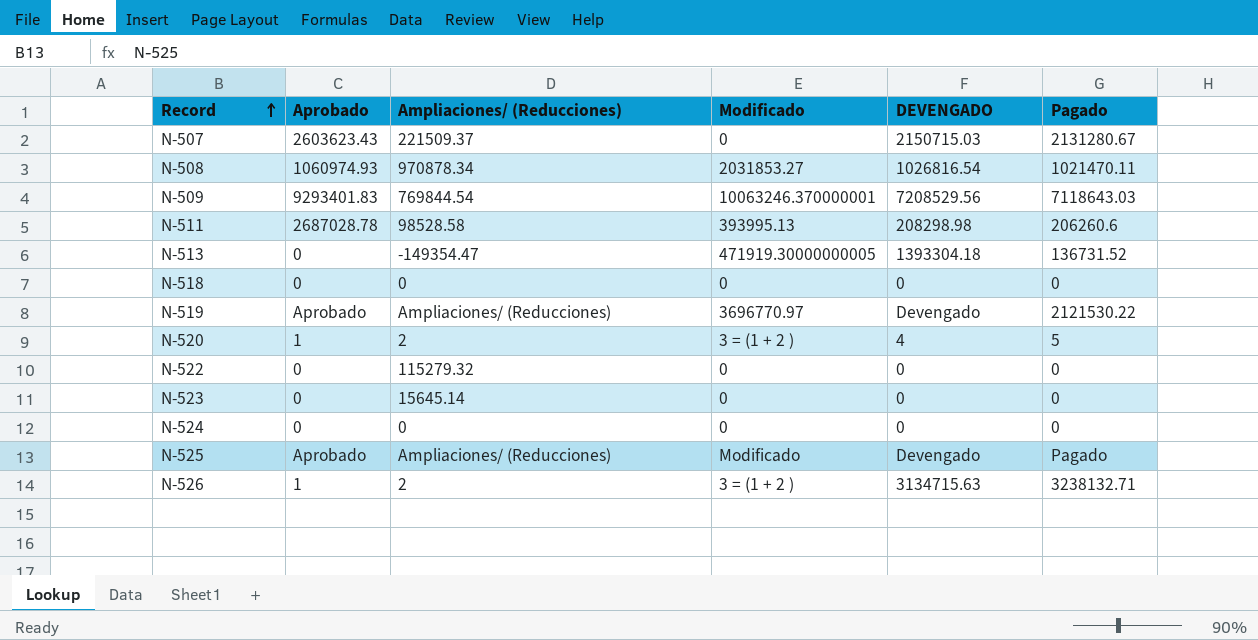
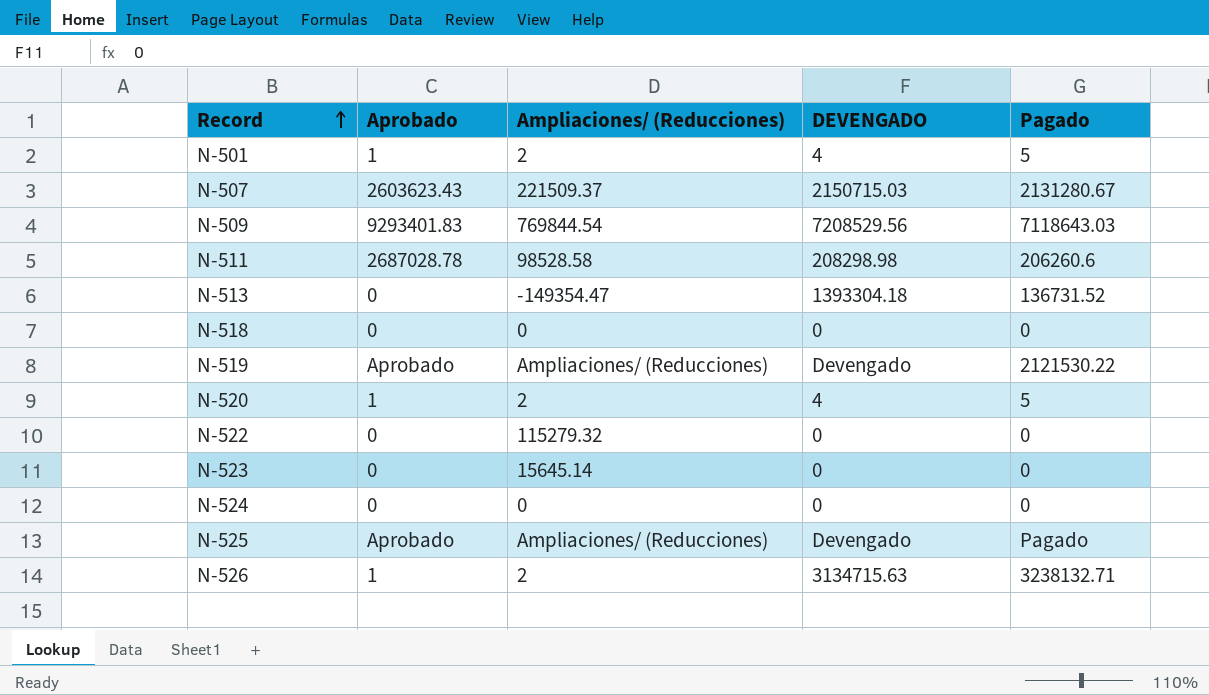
column Modificado | position: 4 -> none
row N-508: 1060974.93 | 970878.34 | 2031853.27 | 1026816.54 | 1021470.11 -> none
row N-501: none -> 1 | 2 | 4 | 5

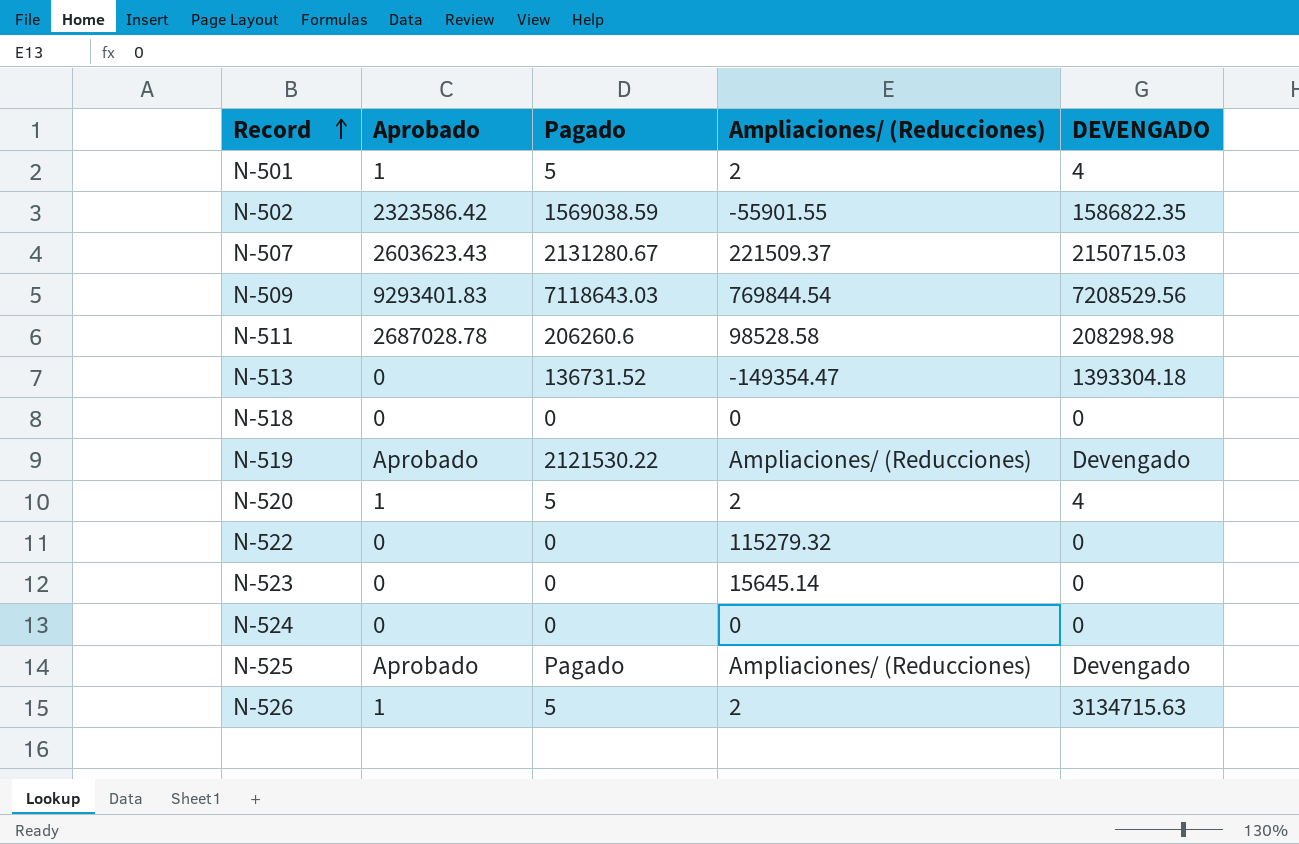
column Pagado | position: 5 -> 3
row N-502: none -> 2323586.42 | 1569038.59 | -55901.55 | 1586822.35
N-526 | Pagado: 3238132.71 -> 5

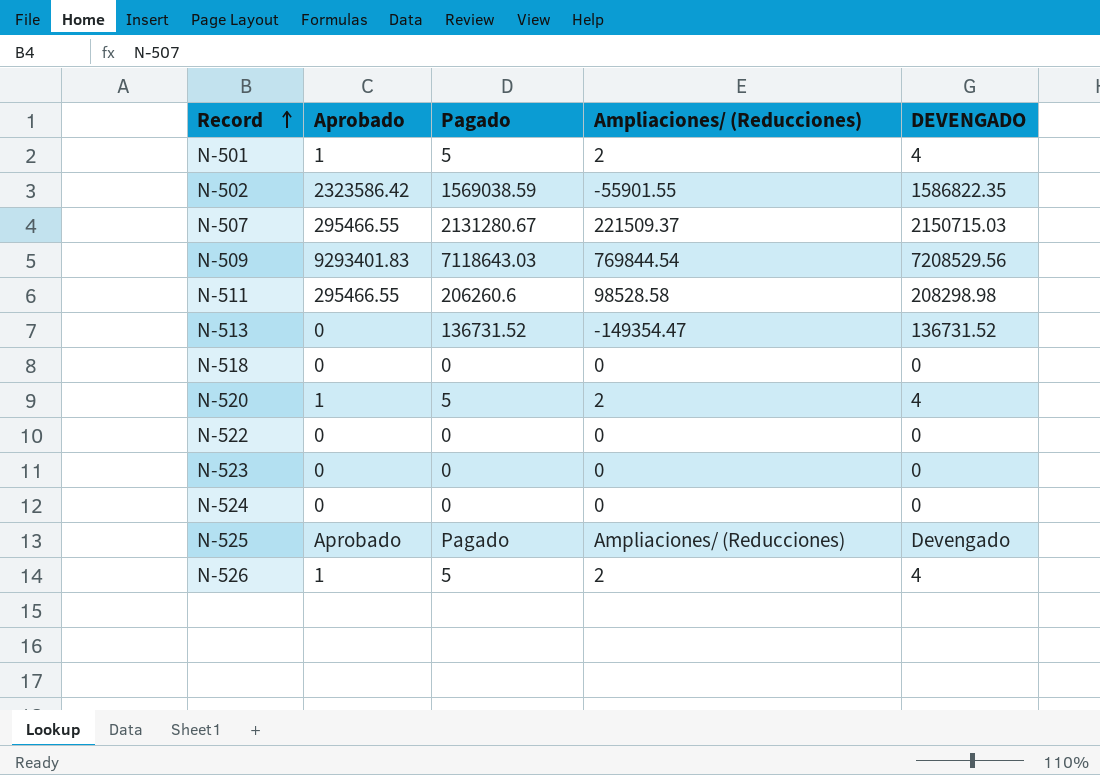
row N-519: Aprobado | 2121530.22 | Ampliaciones/ (Reducciones) | Devengado -> none
N-507 | Aprobado: 2603623.43 -> 295466.55
N-511 | Aprobado: 2687028.78 -> 295466.55
N-513 | DEVENGADO: 1393304.18 -> 136731.52
N-522 | Ampliaciones/ (Reducciones): 115279.32 -> 0
N-523 | Ampliaciones/ (Reducciones): 15645.14 -> 0
N-526 | DEVENGADO: 3134715.63 -> 4

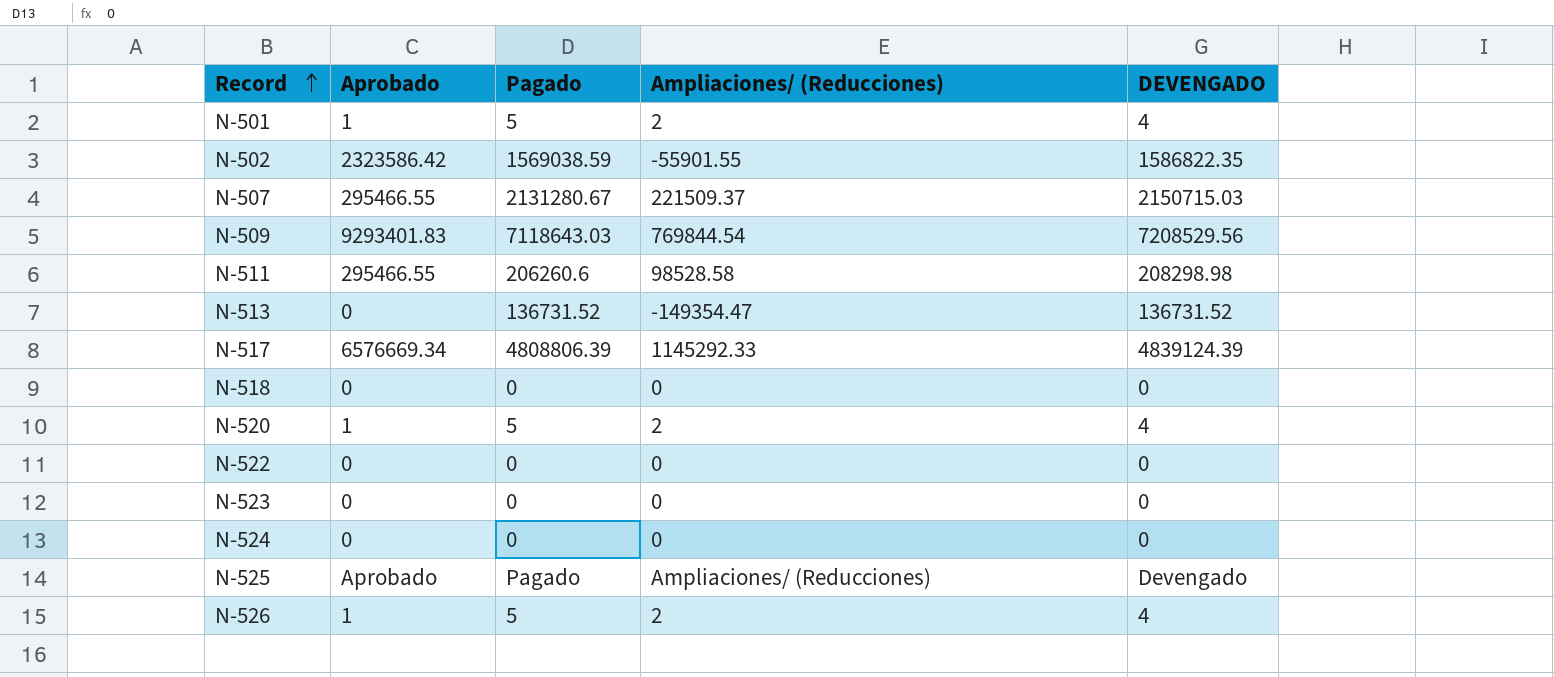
row N-517: none -> 6576669.34 | 4808806.39 | 1145292.33 | 4839124.39

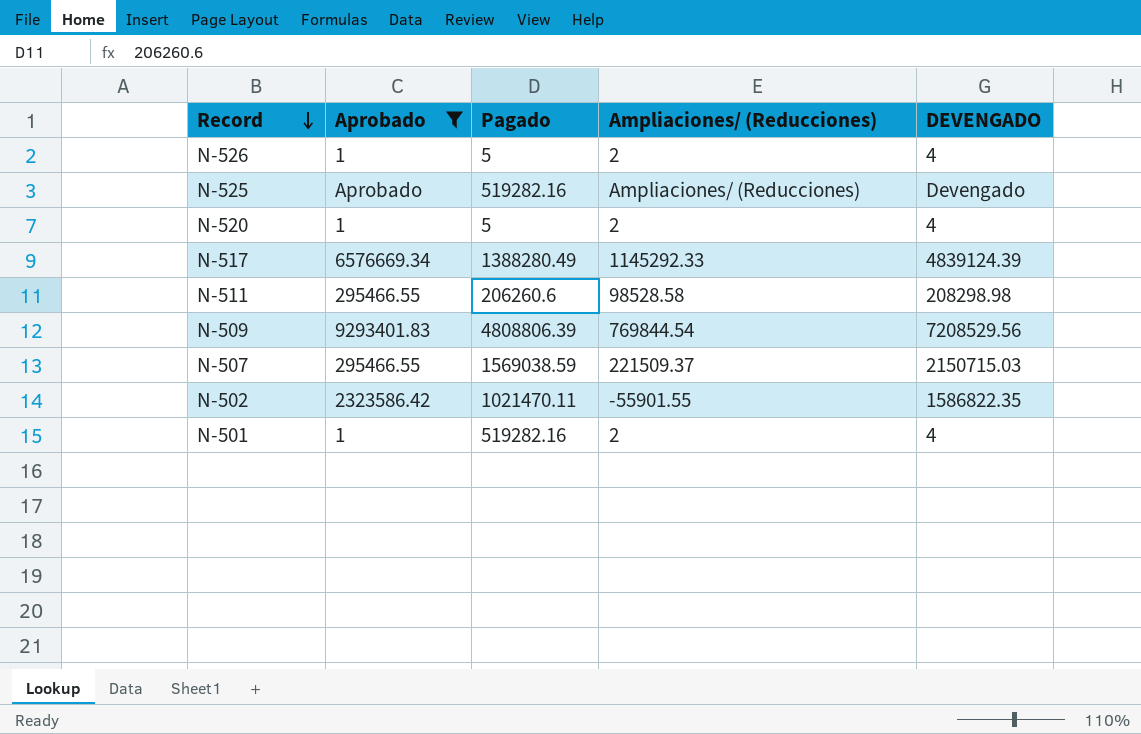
filter: none -> Aprobado != 0
row order: Record ascending -> Record descending
N-525 | Pagado: Pagado -> 519282.16
N-517 | Pagado: 4808806.39 -> 1388280.49
N-509 | Pagado: 7118643.03 -> 4808806.39
N-507 | Pagado: 2131280.67 -> 1569038.59
N-502 | Pagado: 1569038.59 -> 1021470.11
N-501 | Pagado: 5 -> 519282.16

